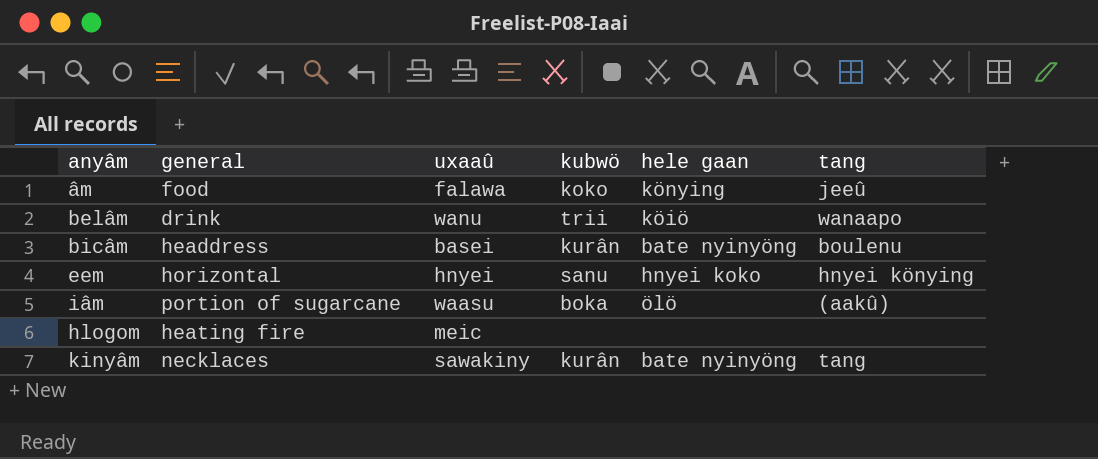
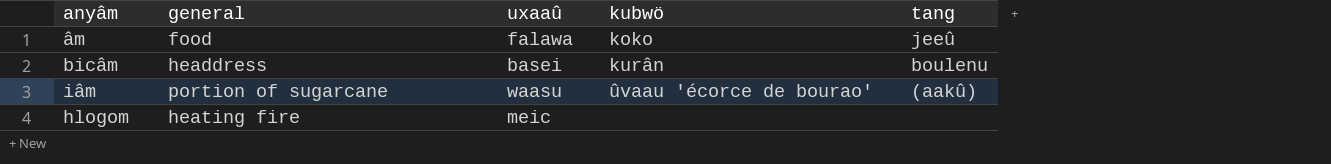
column hele gaan | position: 5 -> none
row belâm: drink | wanu | trii | köiö | wanaapo -> none
row eem: horizontal | hnyei | sanu | hnyei koko | hnyei könying -> none
row kinyâm: necklaces | sawakiny | kurân | bate nyinyöng | tang -> none
iâm | kubwö: boka -> ûvaau 'écorce de bourao'

